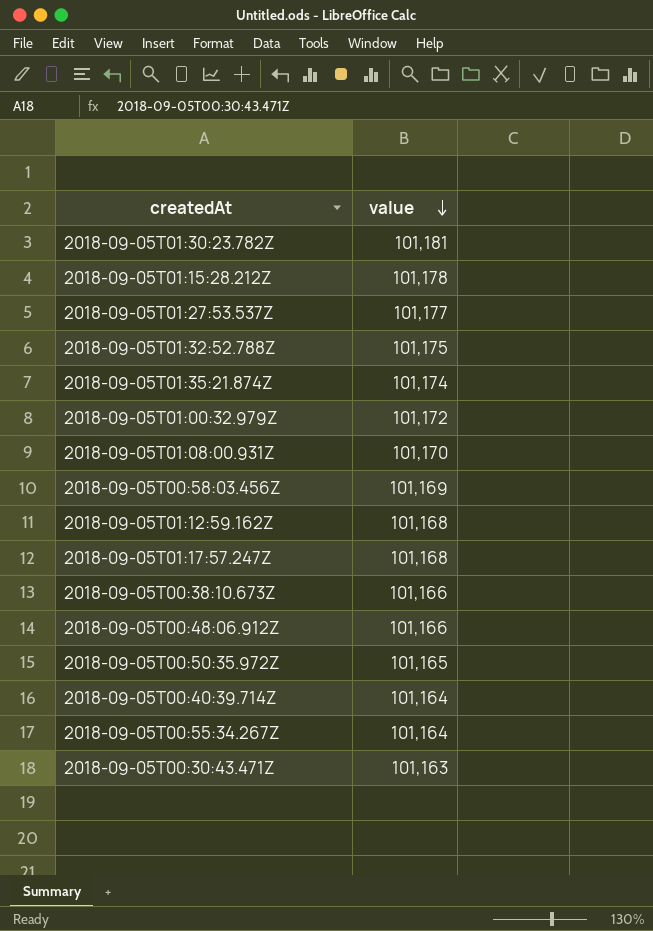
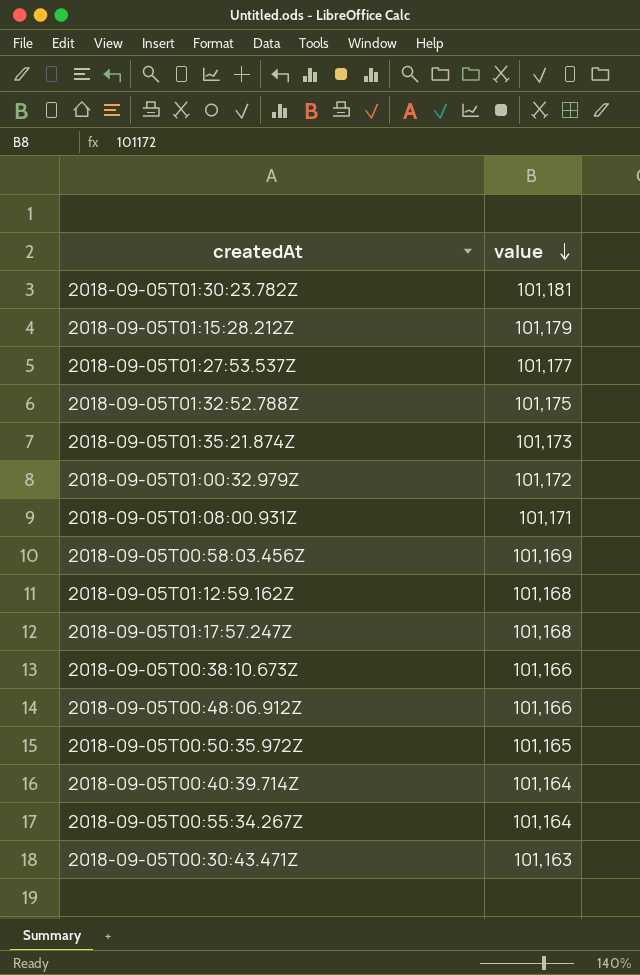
2018-09-05T01:15:28.212Z | value: 101,178 -> 101,179
2018-09-05T01:35:21.874Z | value: 101,174 -> 101,173
2018-09-05T01:08:00.931Z | value: 101,170 -> 101,171

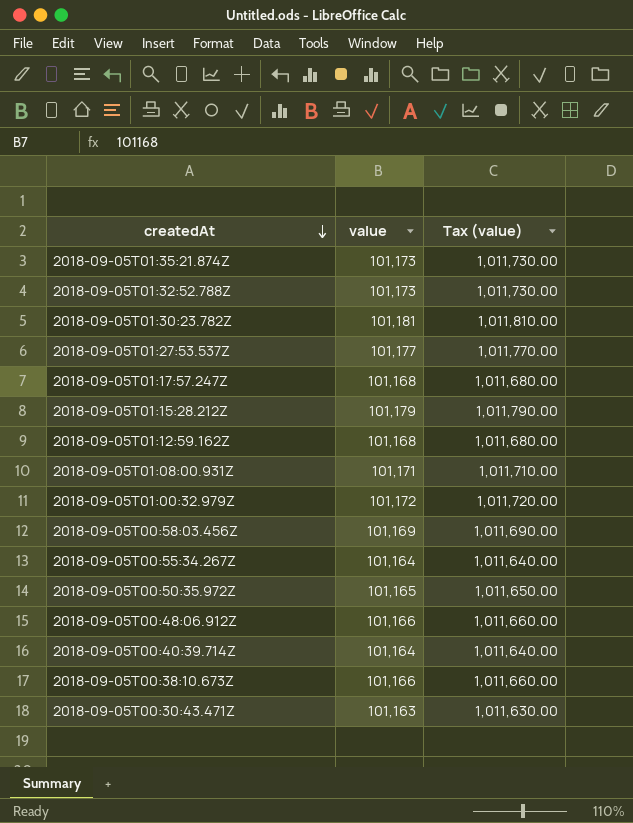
row order: value descending -> createdAt descending
column Tax (value) | formula: none -> [value] * 10
2018-09-05T01:32:52.788Z | value: 101,175 -> 101,173

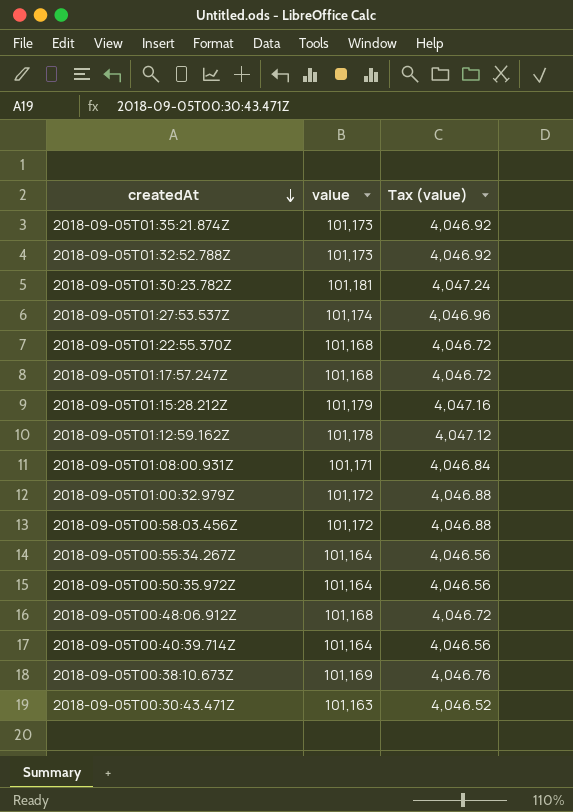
column Tax (value) | formula: [value] * 10 -> [value] * 0.04
2018-09-05T01:27:53.537Z | value: 101,177 -> 101,174
row 2018-09-05T01:22:55.370Z: none -> 101,168 | 4,046.72
2018-09-05T01:12:59.162Z | value: 101,168 -> 101,178
2018-09-05T00:58:03.456Z | value: 101,169 -> 101,172
2018-09-05T00:50:35.972Z | value: 101,165 -> 101,164
2018-09-05T00:48:06.912Z | value: 101,166 -> 101,168
2018-09-05T00:38:10.673Z | value: 101,166 -> 101,169

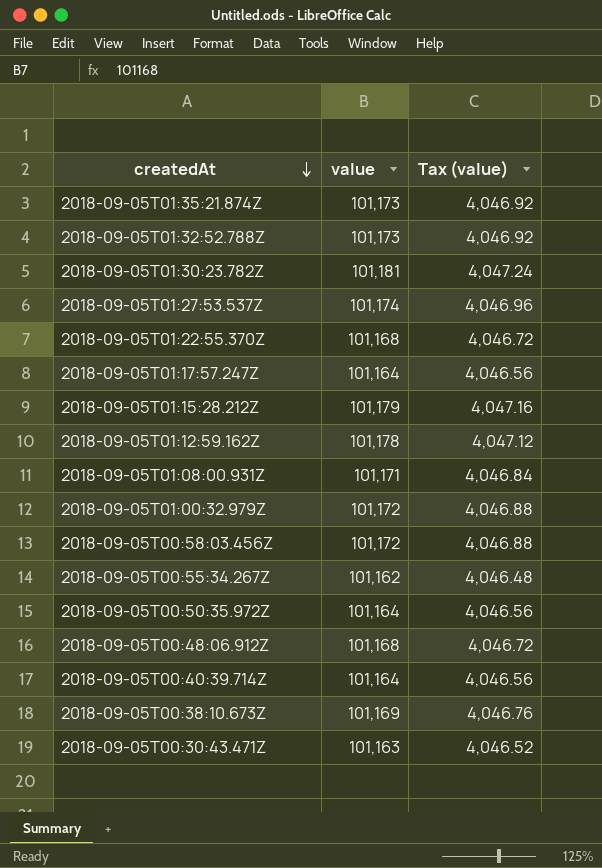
2018-09-05T01:17:57.247Z | value: 101,168 -> 101,164
2018-09-05T01:17:57.247Z | Tax (value): 4,046.72 -> 4,046.56
2018-09-05T00:55:34.267Z | value: 101,164 -> 101,162
2018-09-05T00:55:34.267Z | Tax (value): 4,046.56 -> 4,046.48

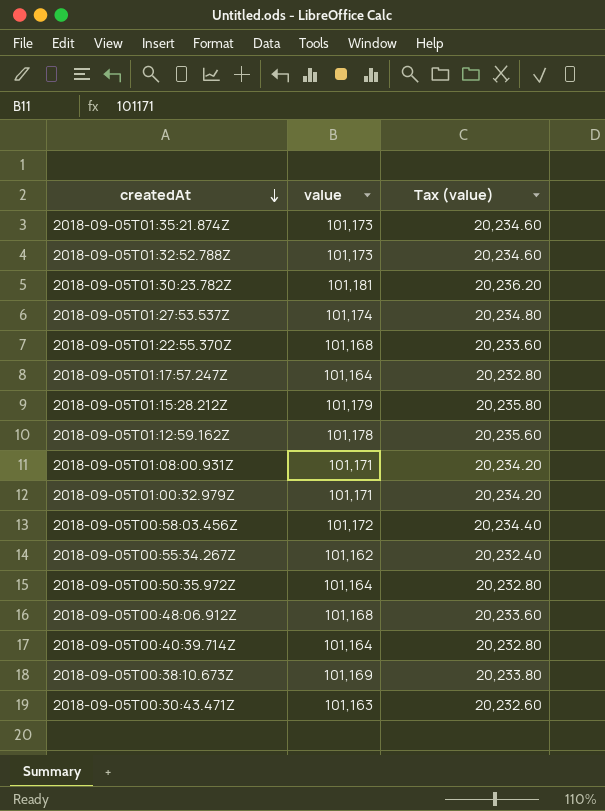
column Tax (value) | formula: [value] * 0.04 -> [value] * 0.2
2018-09-05T01:00:32.979Z | value: 101,172 -> 101,171

